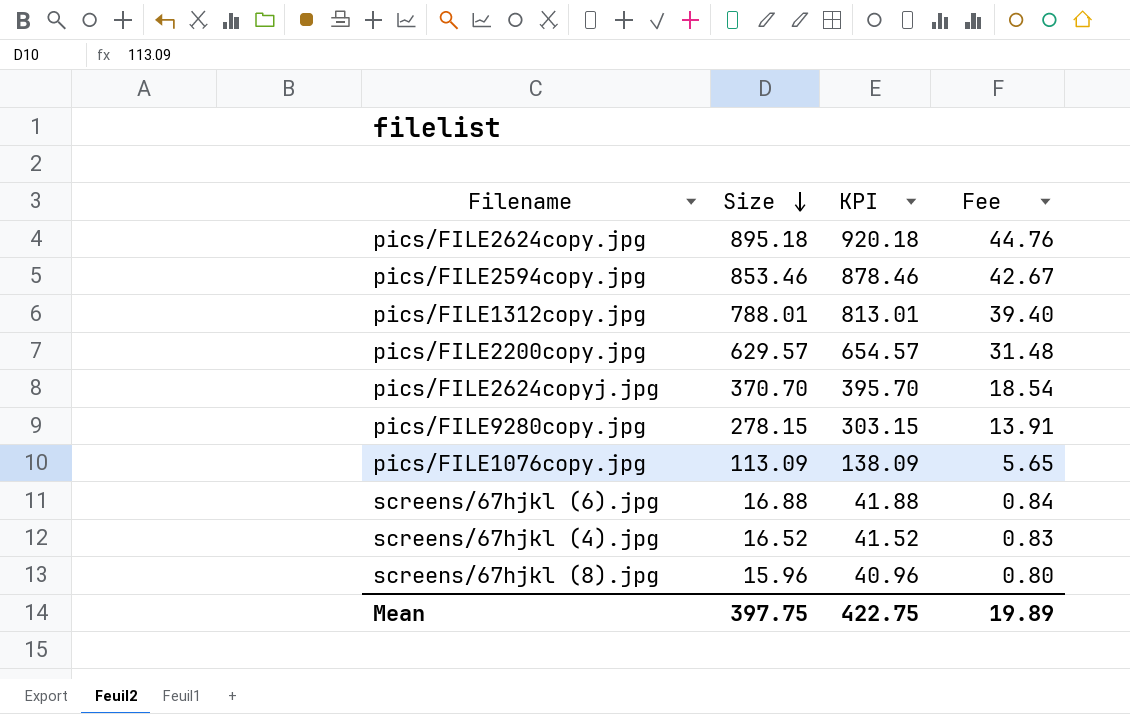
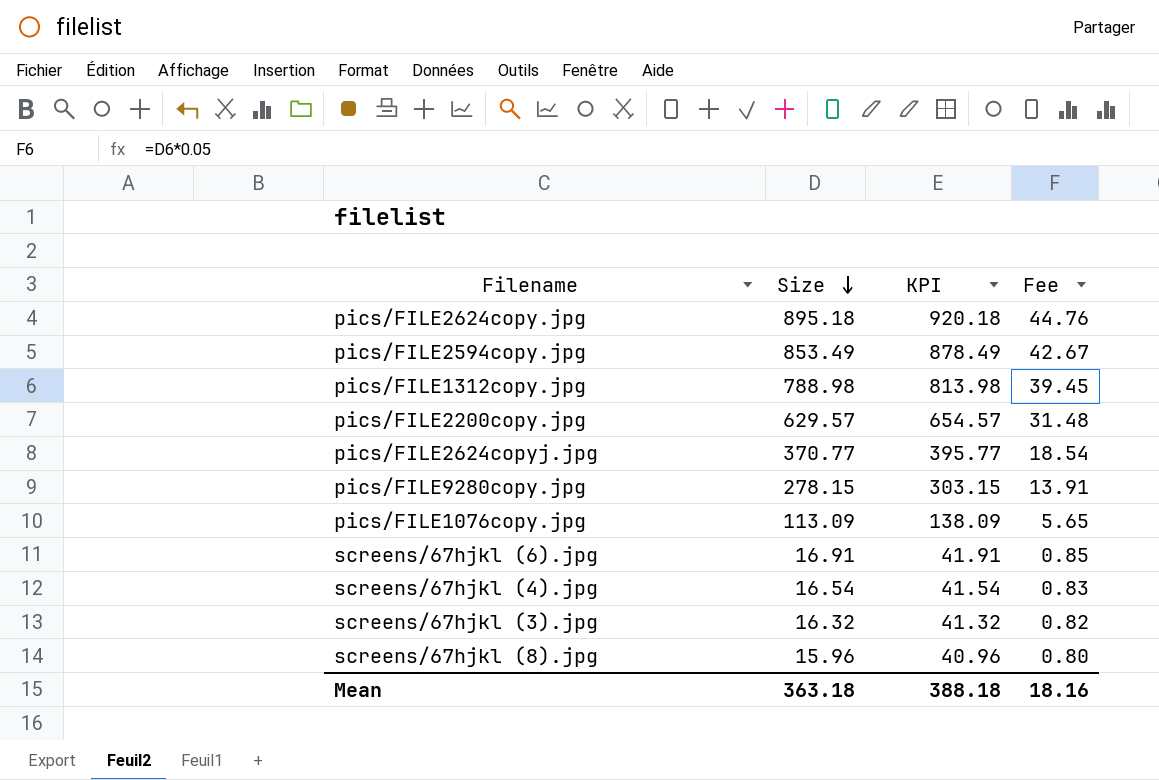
pics/FILE2594copy.jpg | Size: 853.46 -> 853.49
pics/FILE2594copy.jpg | KPI: 878.46 -> 878.49
pics/FILE1312copy.jpg | Size: 788.01 -> 788.98
pics/FILE1312copy.jpg | KPI: 813.01 -> 813.98
pics/FILE1312copy.jpg | Fee: 39.40 -> 39.45
pics/FILE2624copyj.jpg | Size: 370.70 -> 370.77
pics/FILE2624copyj.jpg | KPI: 395.70 -> 395.77
screens/67hjkl (6).jpg | Size: 16.88 -> 16.91
screens/67hjkl (6).jpg | KPI: 41.88 -> 41.91
screens/67hjkl (6).jpg | Fee: 0.84 -> 0.85
screens/67hjkl (4).jpg | Size: 16.52 -> 16.54
screens/67hjkl (4).jpg | KPI: 41.52 -> 41.54
row screens/67hjkl (3).jpg: none -> 16.32 | 41.32 | 0.82
Mean | Size: 397.75 -> 363.18
Mean | KPI: 422.75 -> 388.18
Mean | Fee: 19.89 -> 18.16

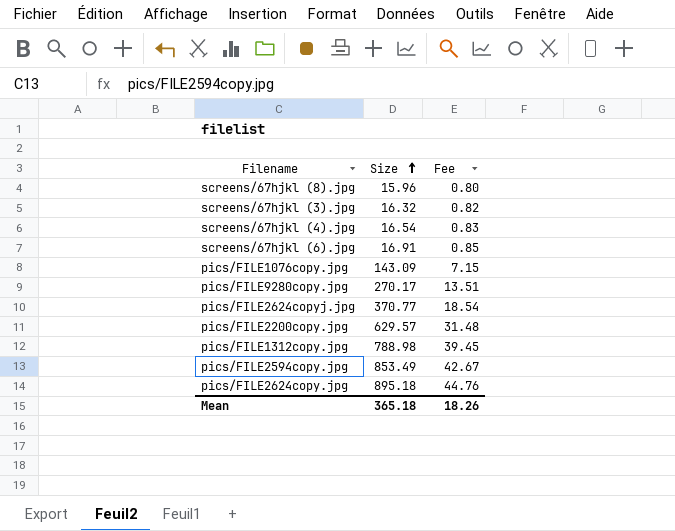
row order: Size descending -> Size ascending
column KPI | formula: [Size] + 25 -> none
pics/FILE1076copy.jpg | Size: 113.09 -> 143.09
pics/FILE1076copy.jpg | Fee: 5.65 -> 7.15
pics/FILE9280copy.jpg | Size: 278.15 -> 270.17
pics/FILE9280copy.jpg | Fee: 13.91 -> 13.51
Mean | Size: 363.18 -> 365.18
Mean | Fee: 18.16 -> 18.26

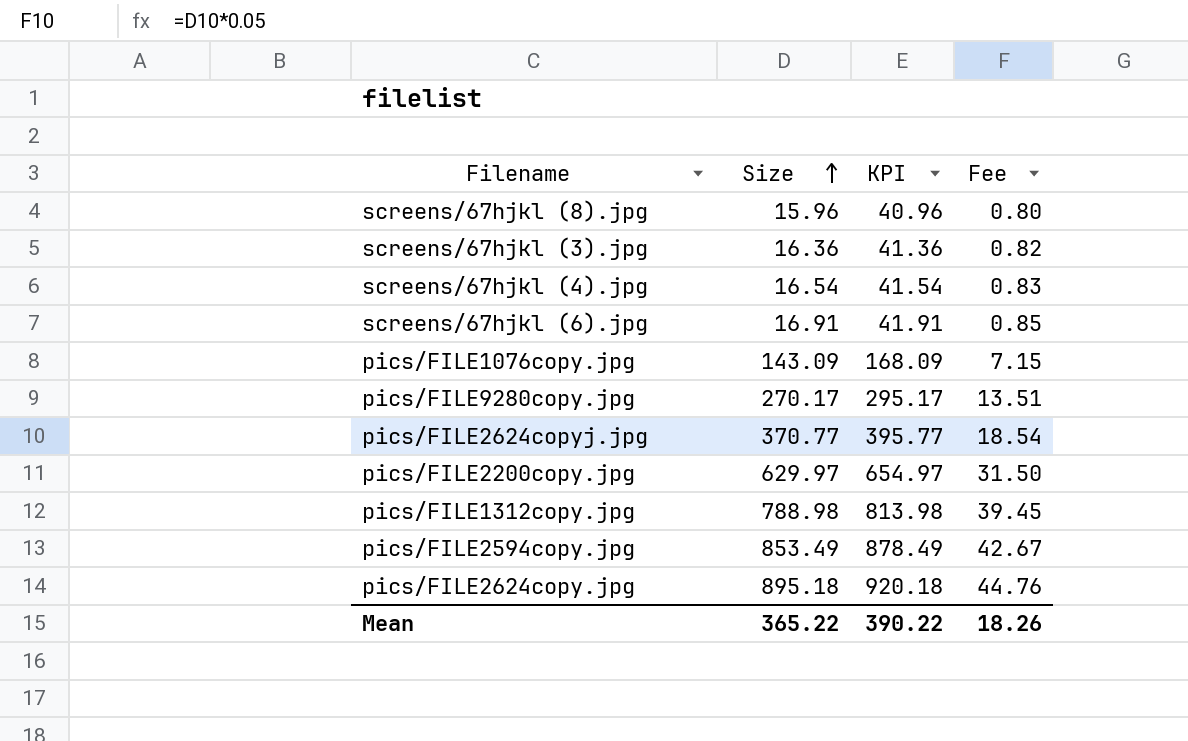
column KPI | formula: none -> [Size] + 25
screens/67hjkl (3).jpg | Size: 16.32 -> 16.36
pics/FILE2200copy.jpg | Size: 629.57 -> 629.97
pics/FILE2200copy.jpg | Fee: 31.48 -> 31.50
Mean | Size: 365.18 -> 365.22

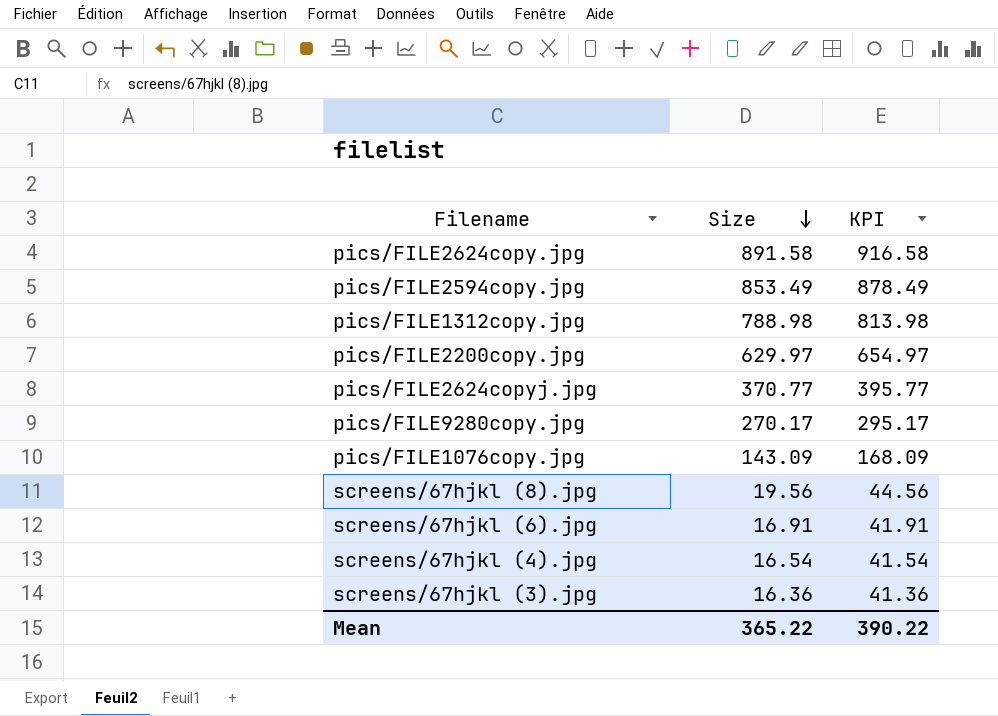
row order: Size ascending -> Size descending
column Fee | formula: [Size] * 0.05 -> none
pics/FILE2624copy.jpg | Size: 895.18 -> 891.58
pics/FILE2624copy.jpg | KPI: 920.18 -> 916.58
screens/67hjkl (8).jpg | Size: 15.96 -> 19.56
screens/67hjkl (8).jpg | KPI: 40.96 -> 44.56

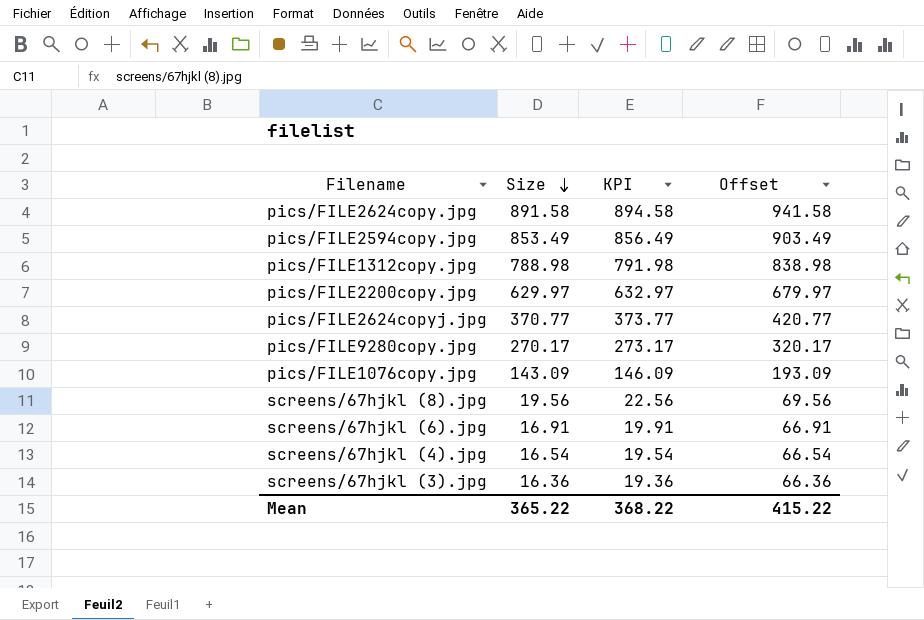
column KPI | formula: [Size] + 25 -> [Size] + 3
column Offset | formula: none -> [Size] + 50
Mean | KPI: 390.22 -> 368.22

